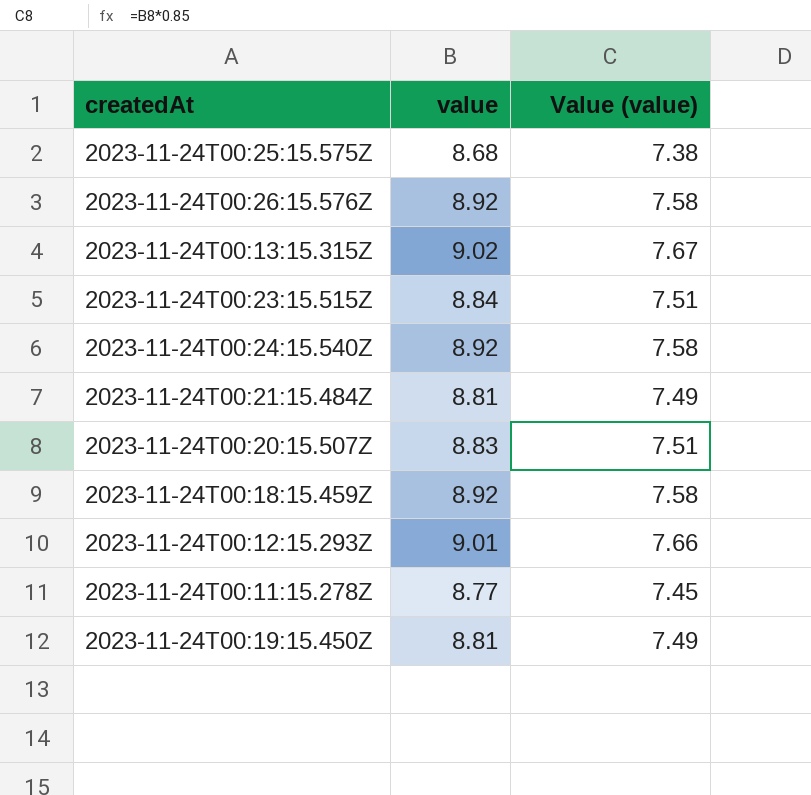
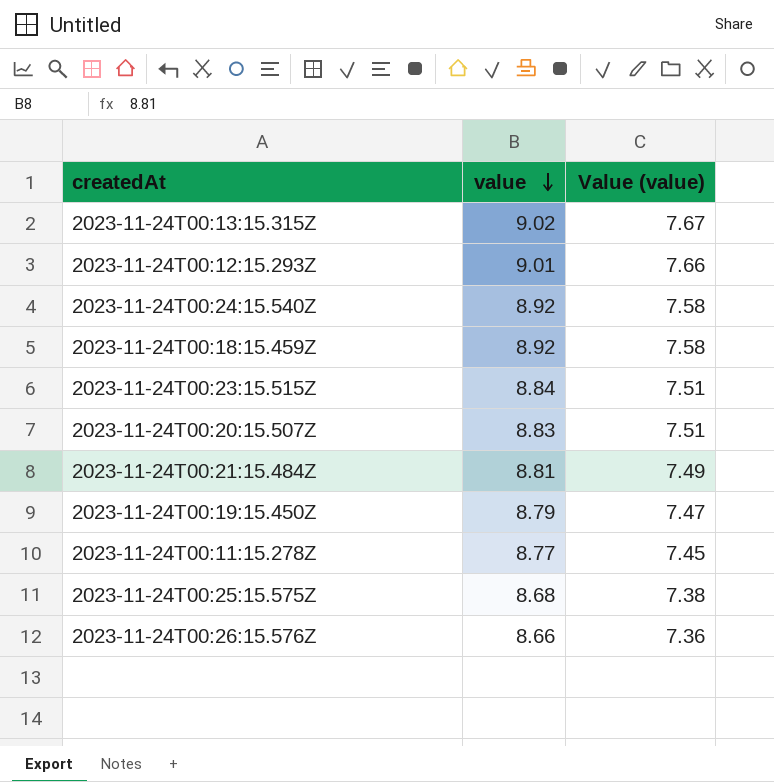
row order: none -> value descending
2023-11-24T00:19:15.450Z | value: 8.81 -> 8.79
2023-11-24T00:19:15.450Z | Value (value): 7.49 -> 7.47
2023-11-24T00:26:15.576Z | value: 8.92 -> 8.66
2023-11-24T00:26:15.576Z | Value (value): 7.58 -> 7.36

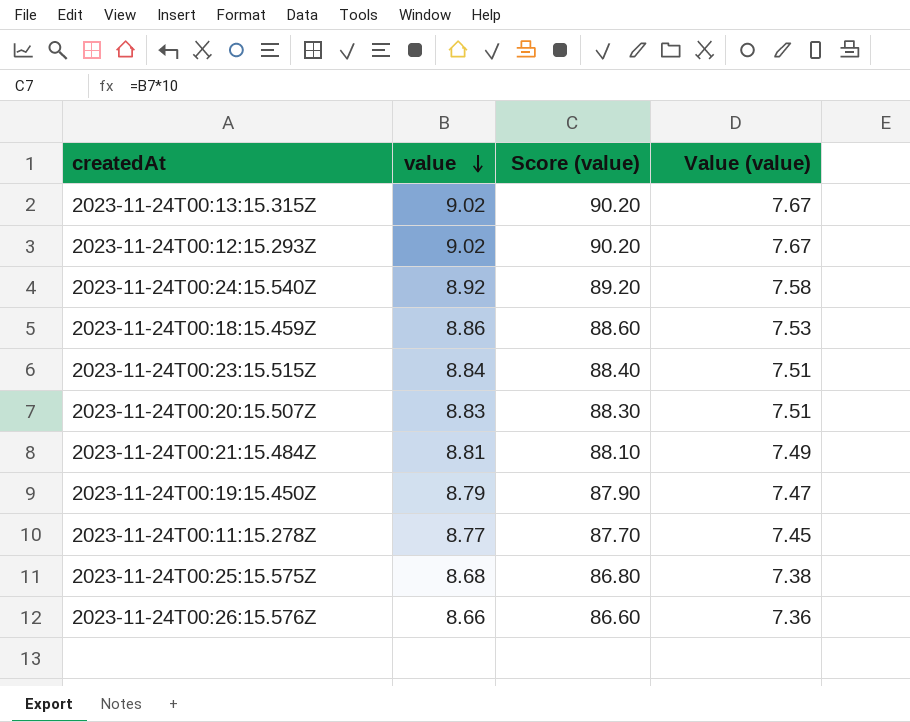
column Score (value) | formula: none -> [value] * 10
2023-11-24T00:12:15.293Z | value: 9.01 -> 9.02
2023-11-24T00:12:15.293Z | Value (value): 7.66 -> 7.67
2023-11-24T00:18:15.459Z | value: 8.92 -> 8.86
2023-11-24T00:18:15.459Z | Value (value): 7.58 -> 7.53

